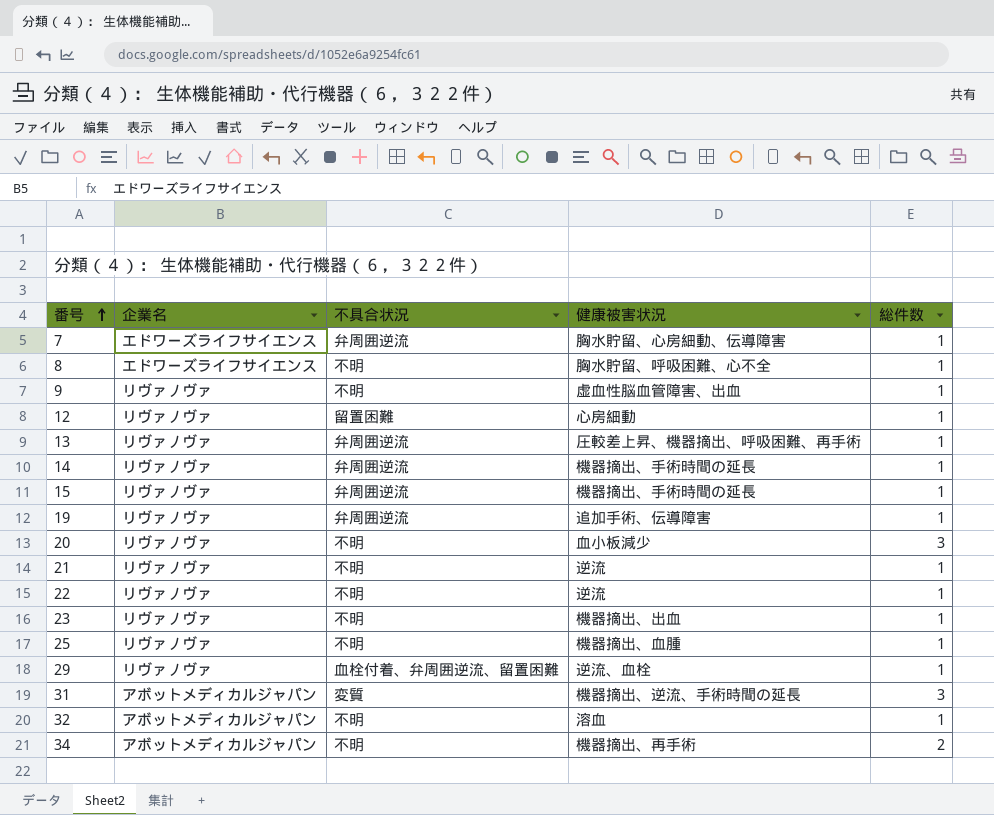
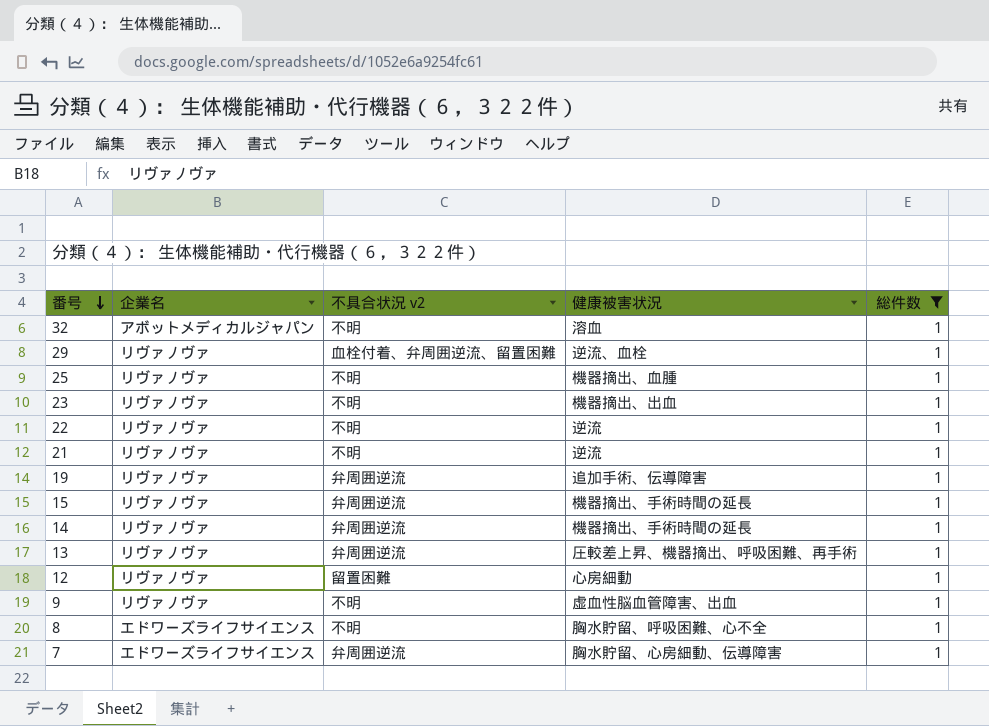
filter: none -> 総件数 = 1
row order: 番号 ascending -> 番号 descending
column name: 不具合状況 -> 不具合状況 v2

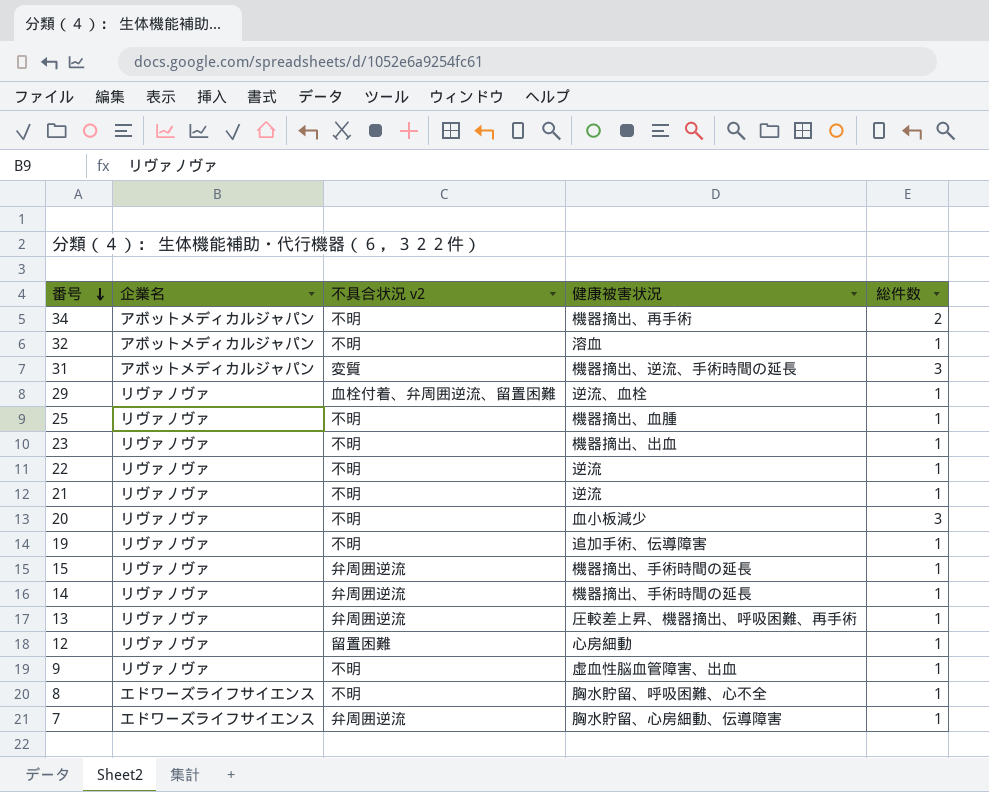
filter: 総件数 = 1 -> none
19 | 不具合状況 v2: 弁周囲逆流 -> 不明

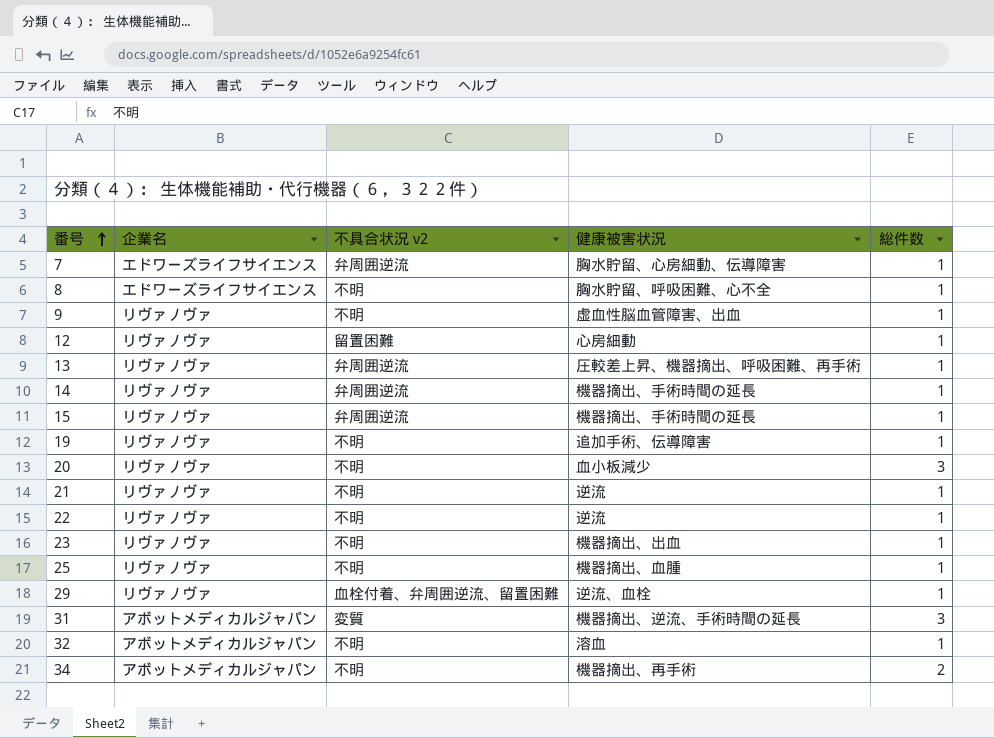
row order: 番号 descending -> 番号 ascending

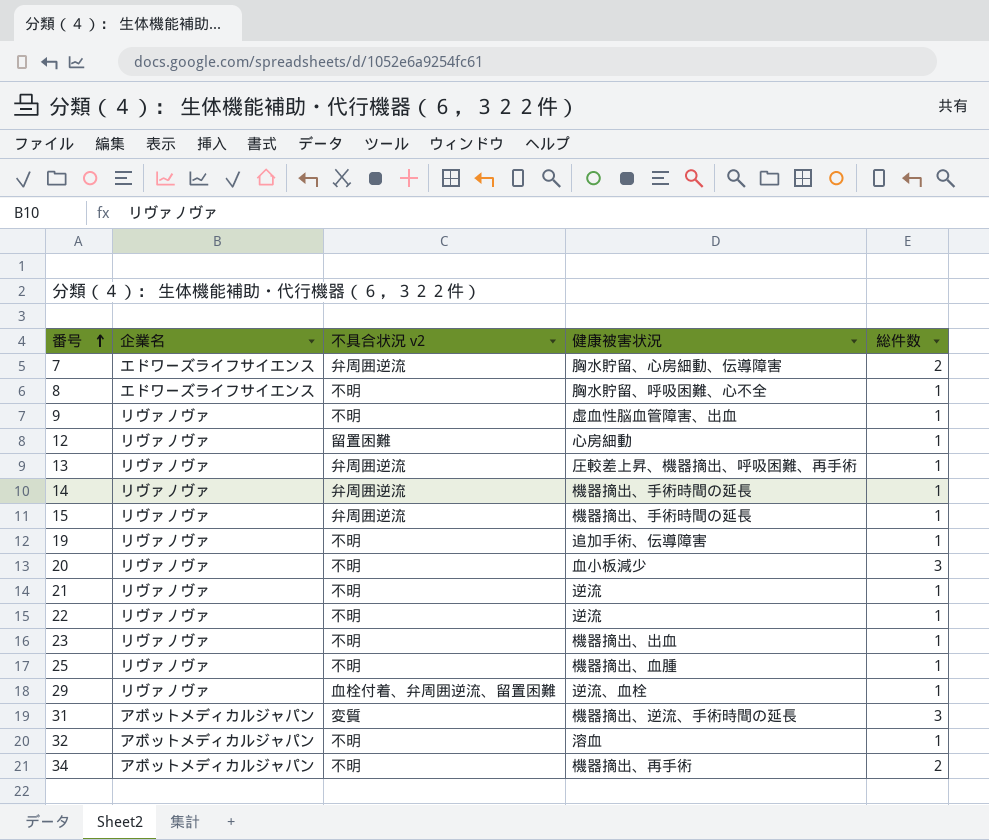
7 | 総件数: 1 -> 2

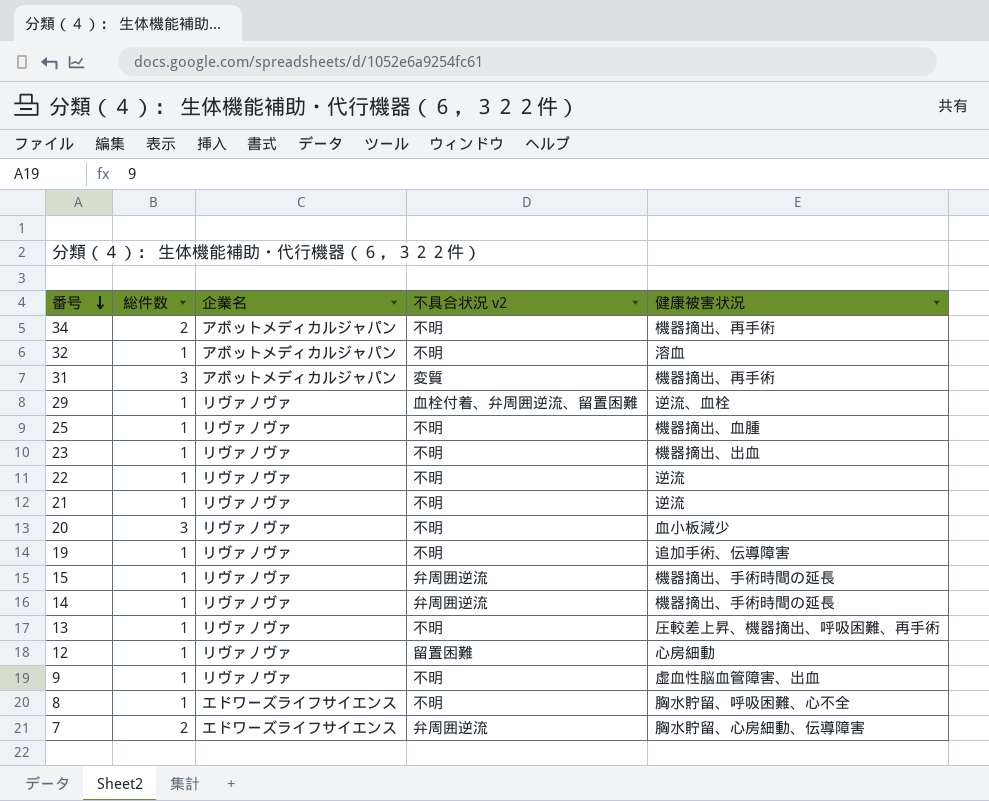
row order: 番号 ascending -> 番号 descending
column 総件数 | position: 5 -> 2
31 | 健康被害状況: 機器摘出、逆流、手術時間の延長 -> 機器摘出、再手術
13 | 不具合状況 v2: 弁周囲逆流 -> 不明

